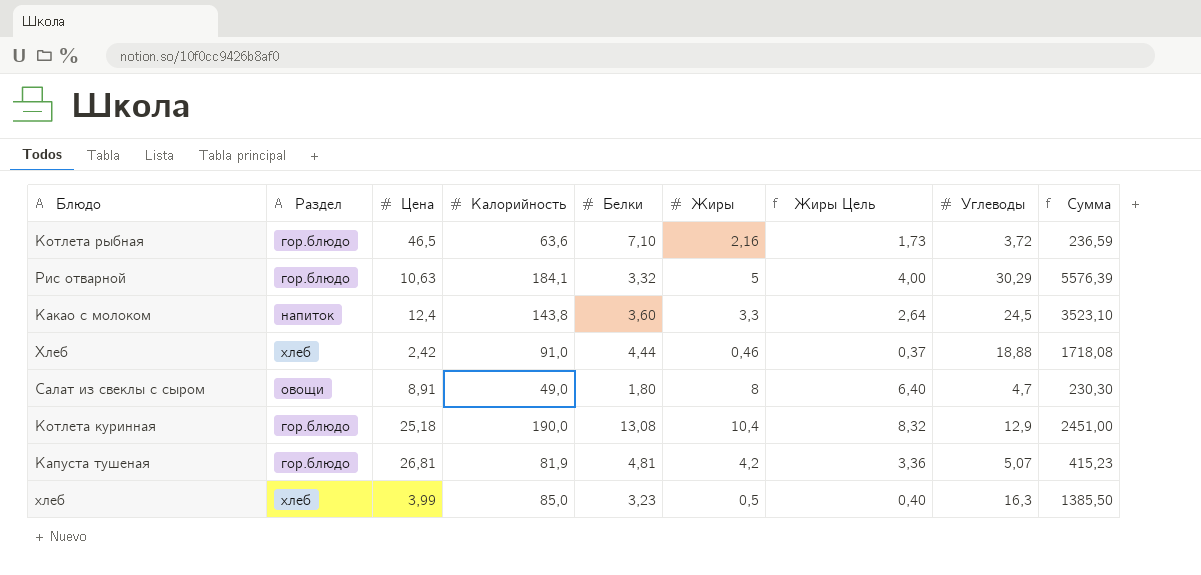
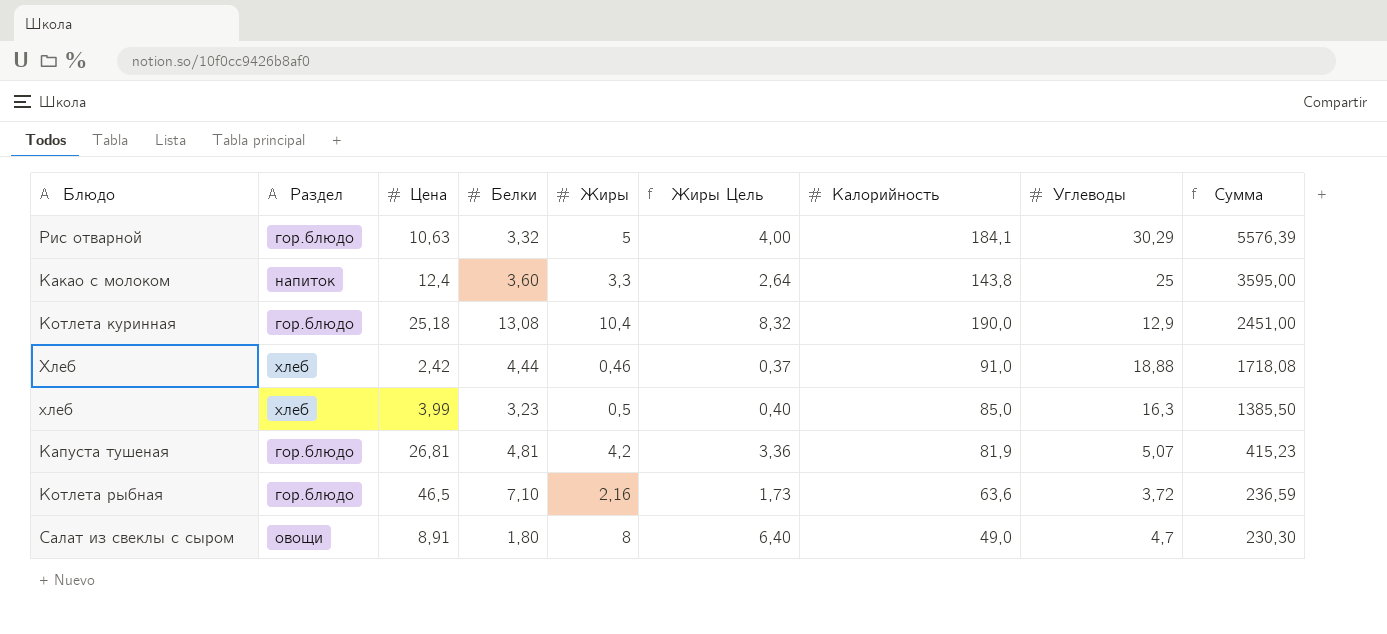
row order: none -> Сумма descending
column Калорийность | position: 4 -> 7
Какао с молоком | Углеводы: 24,5 -> 25
Какао с молоком | Сумма: 3523,10 -> 3595,00

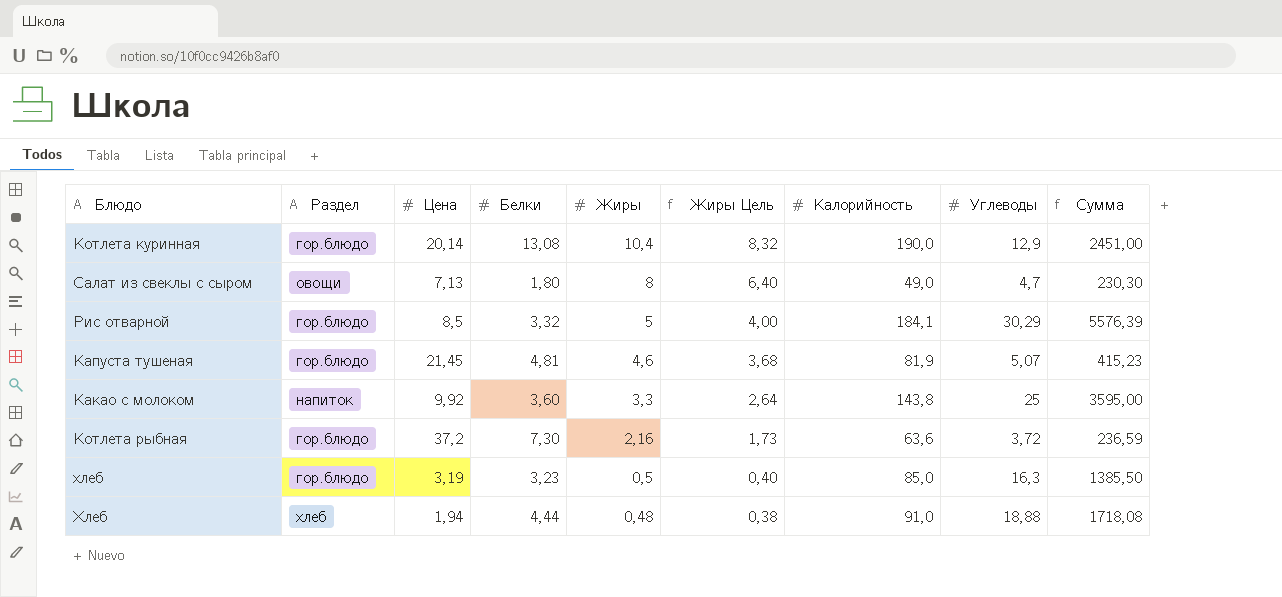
row order: Сумма descending -> Жиры descending
Котлета куринная | Цена: 25,18 -> 20,14
Салат из свеклы с сыром | Цена: 8,91 -> 7,13
Рис отварной | Цена: 10,63 -> 8,5
Капуста тушеная | Цена: 26,81 -> 21,45
Капуста тушеная | Жиры: 4,2 -> 4,6
Капуста тушеная | Жиры Цель: 3,36 -> 3,68
Какао с молоком | Цена: 12,4 -> 9,92
Котлета рыбная | Цена: 46,5 -> 37,2
Котлета рыбная | Белки: 7,10 -> 7,30
хлеб | Раздел: хлеб -> гор.блюдо
хлеб | Цена: 3,99 -> 3,19
Хлеб | Цена: 2,42 -> 1,94
Хлеб | Жиры: 0,46 -> 0,48
Хлеб | Жиры Цель: 0,37 -> 0,38

